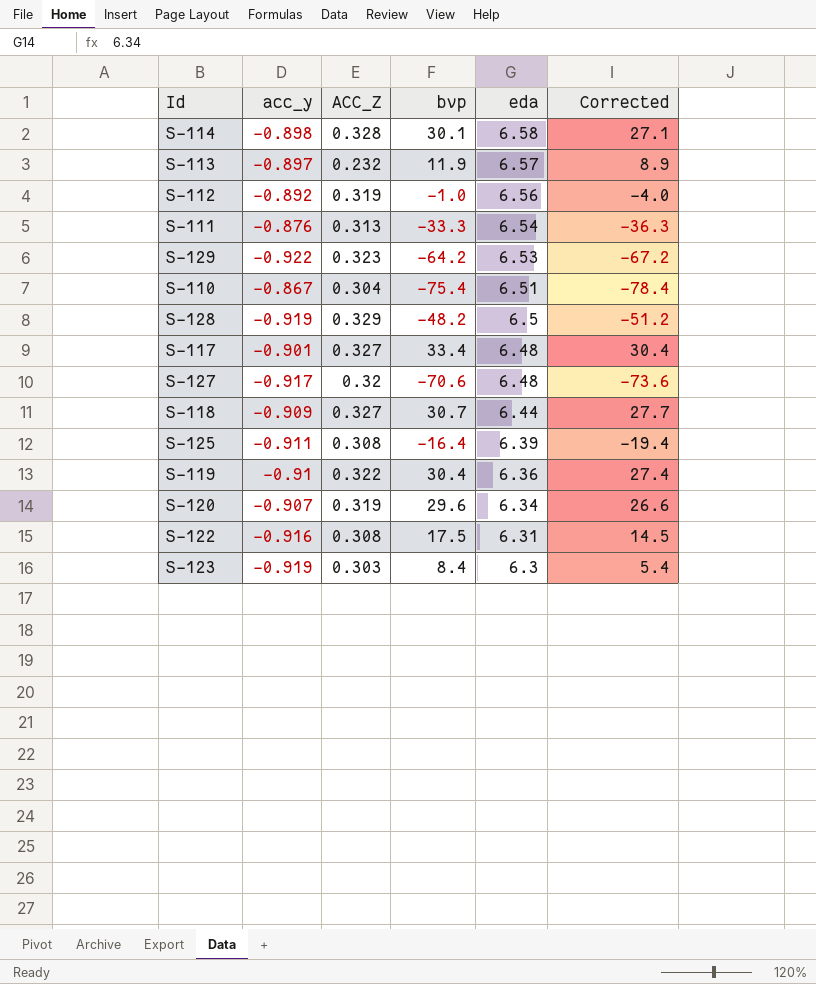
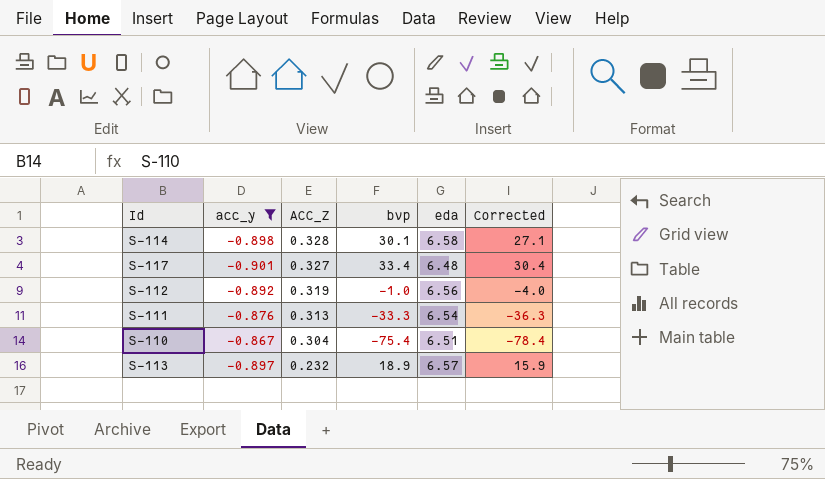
filter: none -> acc_y >= -0.901
row order: eda descending -> ACC_Z descending
S-113 | bvp: 11.9 -> 18.9
S-113 | Corrected: 8.9 -> 15.9

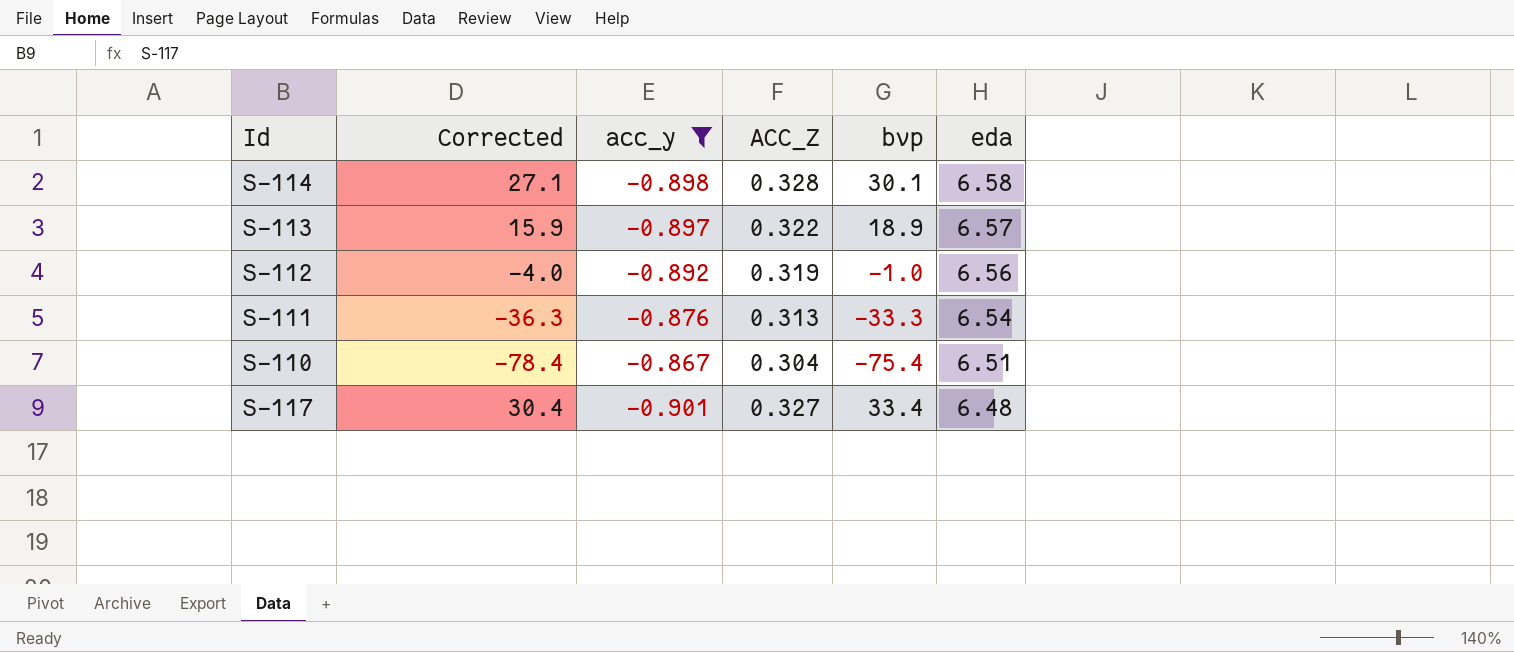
row order: ACC_Z descending -> eda descending
column Corrected | position: 6 -> 2
S-113 | ACC_Z: 0.232 -> 0.322

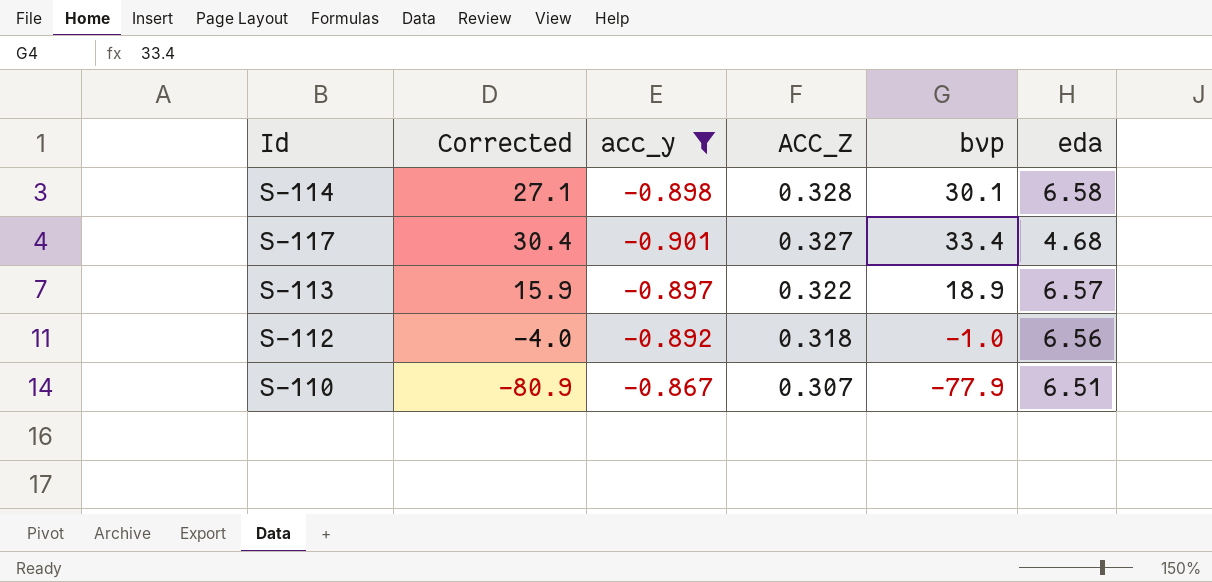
row order: eda descending -> ACC_Z descending
row S-111: -36.3 | -0.876 | 0.313 | -33.3 | 6.54 -> none
S-117 | eda: 6.48 -> 4.68
S-112 | ACC_Z: 0.319 -> 0.318
S-110 | Corrected: -78.4 -> -80.9
S-110 | ACC_Z: 0.304 -> 0.307
S-110 | bvp: -75.4 -> -77.9

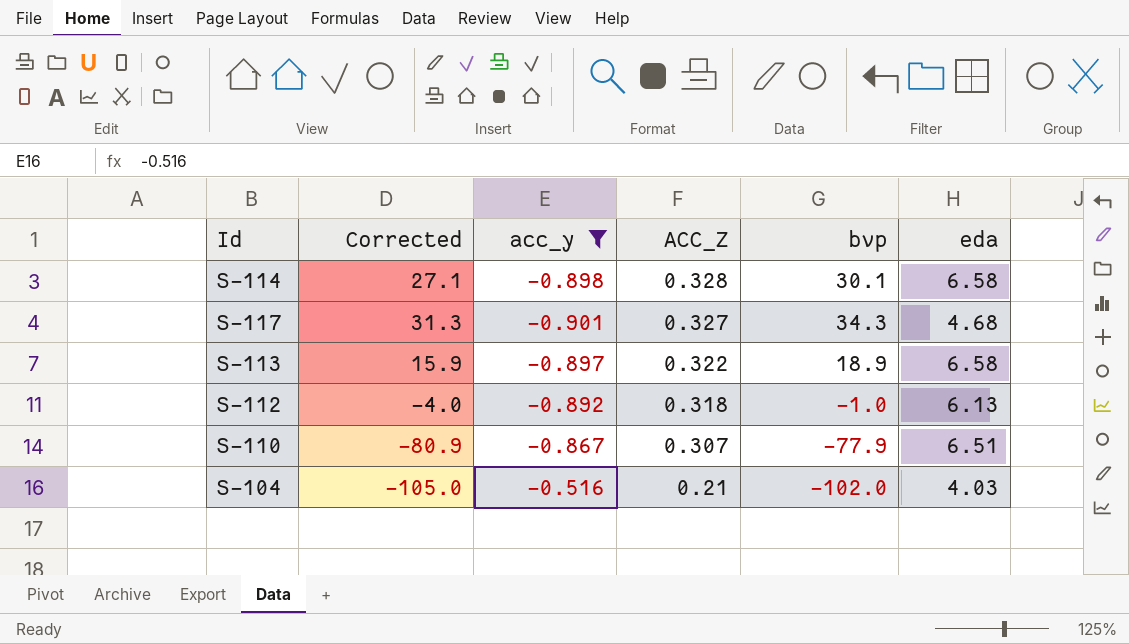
S-117 | Corrected: 30.4 -> 31.3
S-117 | bvp: 33.4 -> 34.3
S-113 | eda: 6.57 -> 6.58
S-112 | eda: 6.56 -> 6.13
row S-104: none -> -105.0 | -0.516 | 0.21 | -102.0 | 4.03

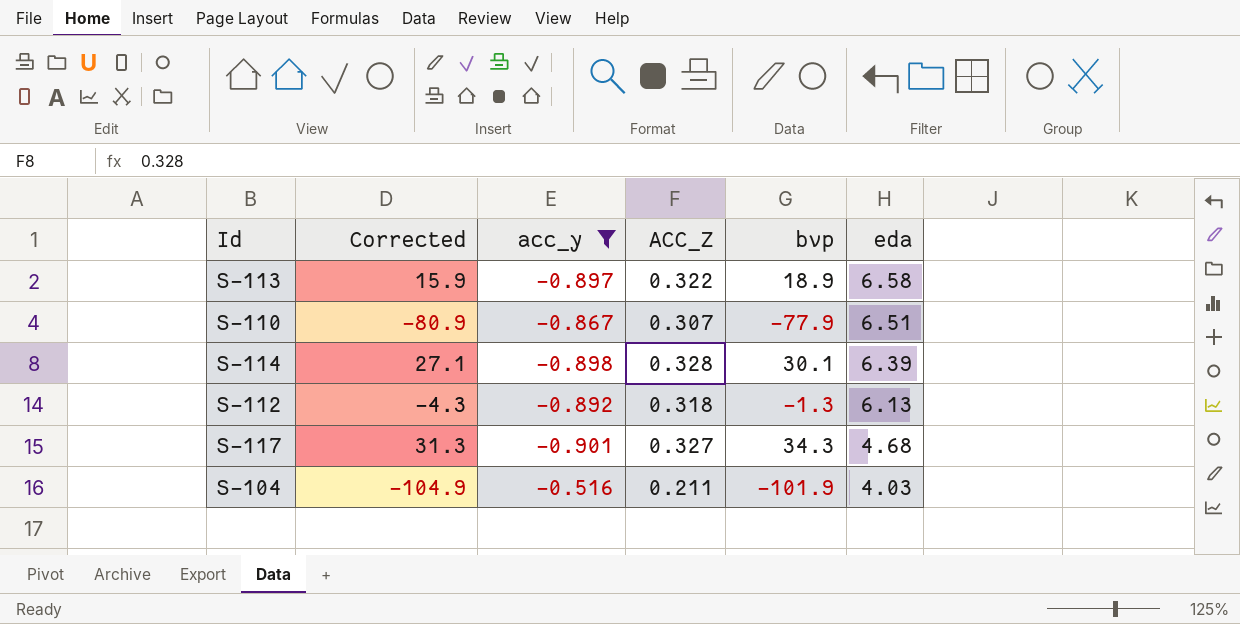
row order: ACC_Z descending -> eda descending
S-114 | eda: 6.58 -> 6.39
S-112 | Corrected: -4.0 -> -4.3
S-112 | bvp: -1.0 -> -1.3
S-104 | Corrected: -105.0 -> -104.9
S-104 | ACC_Z: 0.21 -> 0.211
S-104 | bvp: -102.0 -> -101.9

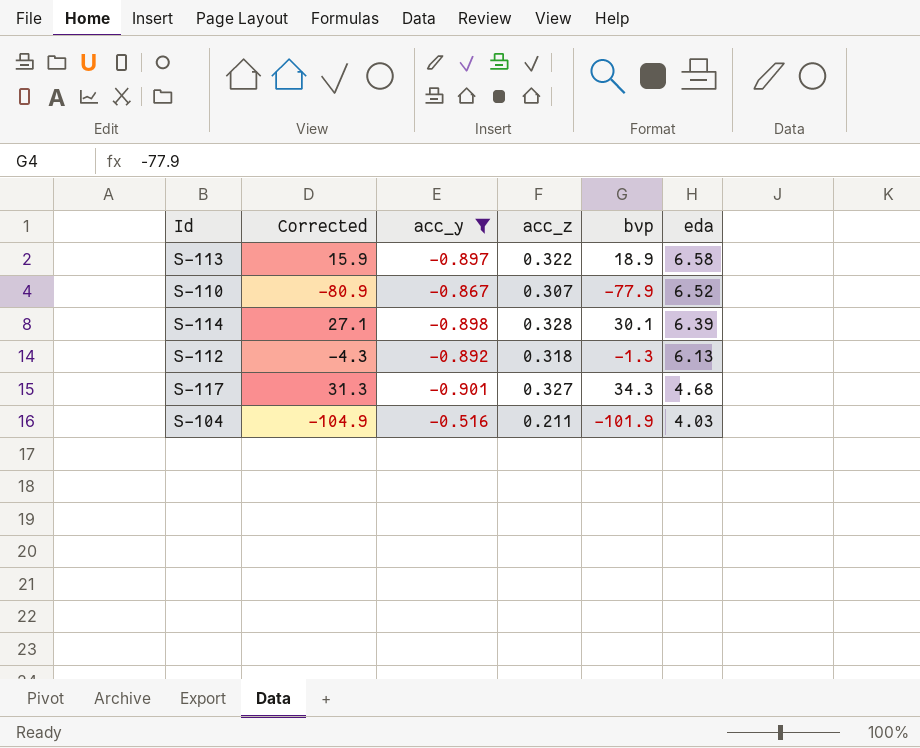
column name: ACC_Z -> acc_z
S-110 | eda: 6.51 -> 6.52

